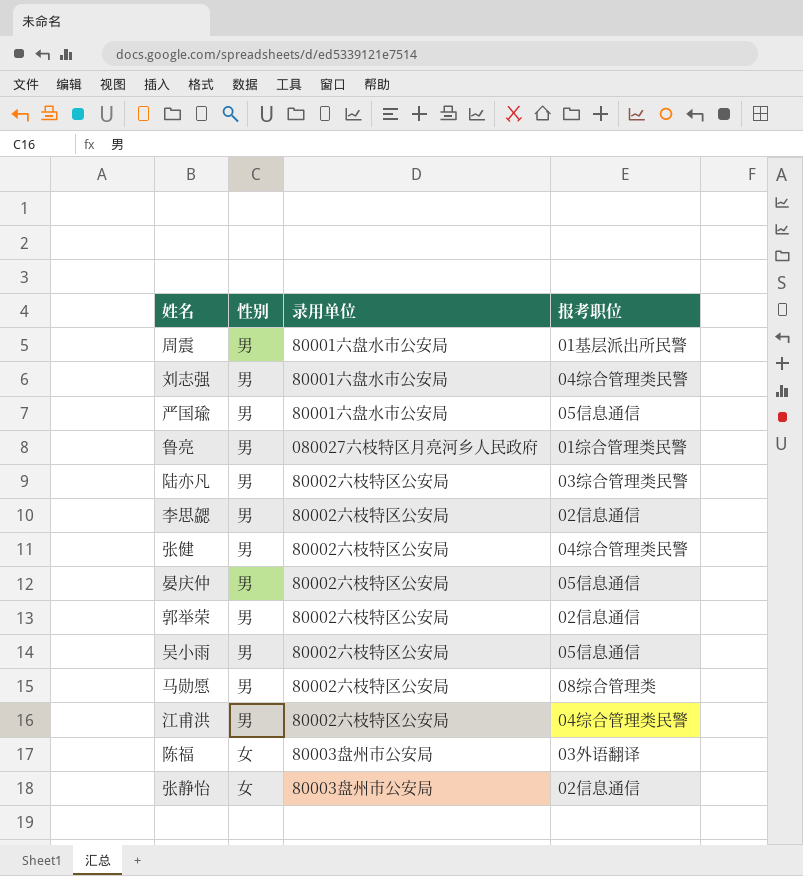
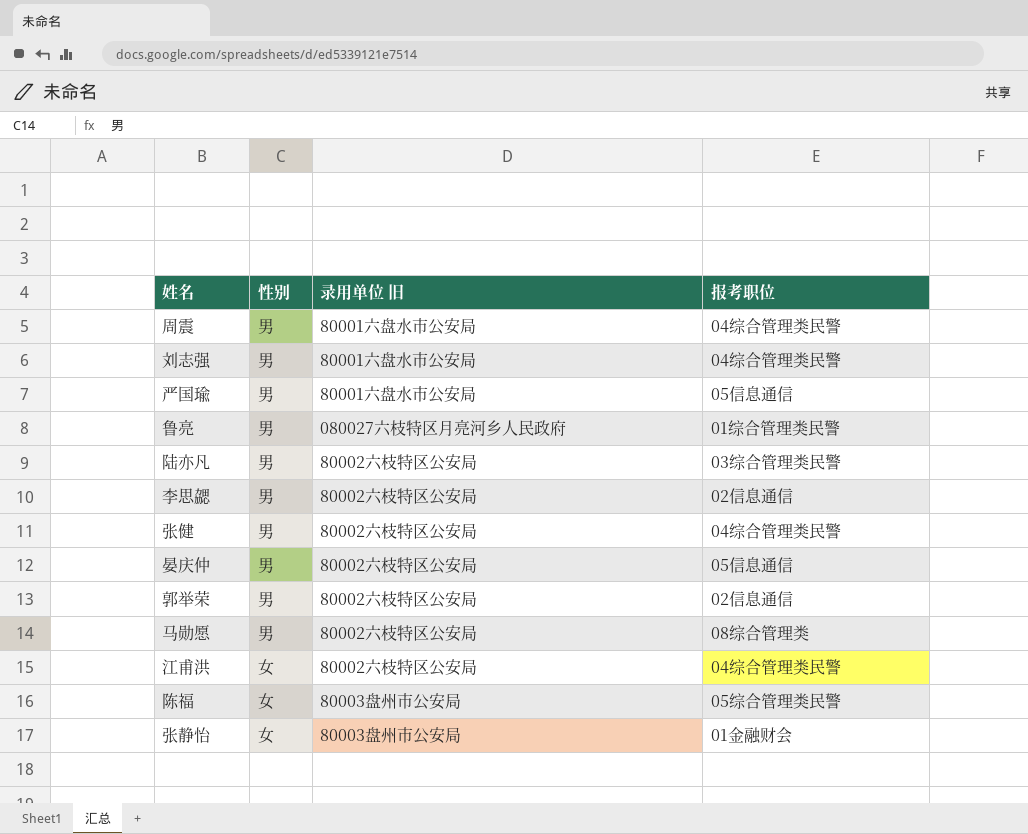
column name: 录用单位 -> 录用单位 旧
row 吴小雨: 男 | 80002六枝特区公安局 | 05信息通信 -> none
周震 | 报考职位: 01基层派出所民警 -> 04综合管理类民警
江甫洪 | 性别: 男 -> 女
陈福 | 报考职位: 03外语翻译 -> 05综合管理类民警
张静怡 | 报考职位: 02信息通信 -> 01金融财会

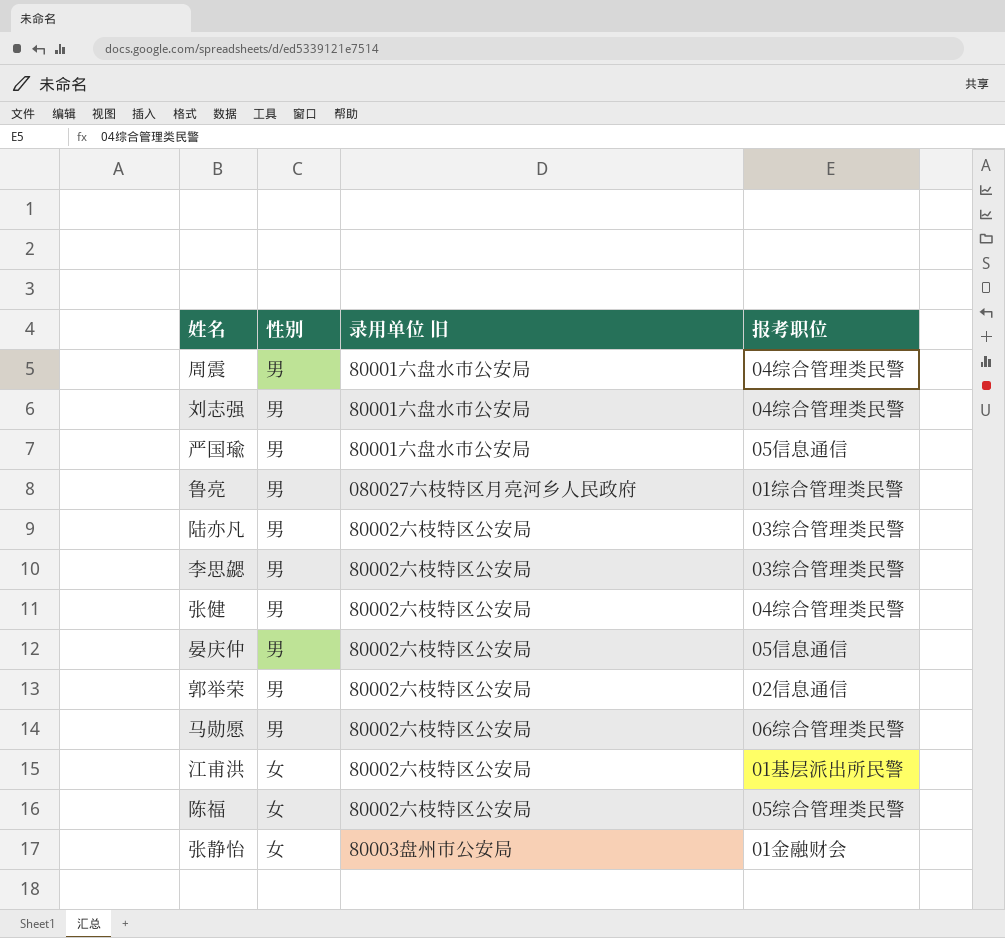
李思勰 | 报考职位: 02信息通信 -> 03综合管理类民警
马勋愿 | 报考职位: 08综合管理类 -> 06综合管理类民警
江甫洪 | 报考职位: 04综合管理类民警 -> 01基层派出所民警
陈福 | 录用单位 旧: 80003盘州市公安局 -> 80002六枝特区公安局

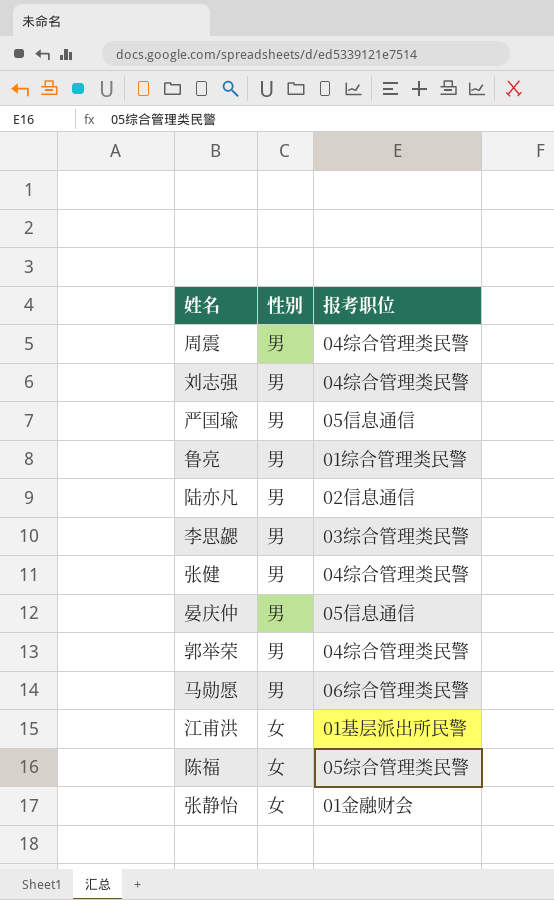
column 录用单位 旧 | position: 3 -> none
陆亦凡 | 报考职位: 03综合管理类民警 -> 02信息通信
郭举荣 | 报考职位: 02信息通信 -> 04综合管理类民警

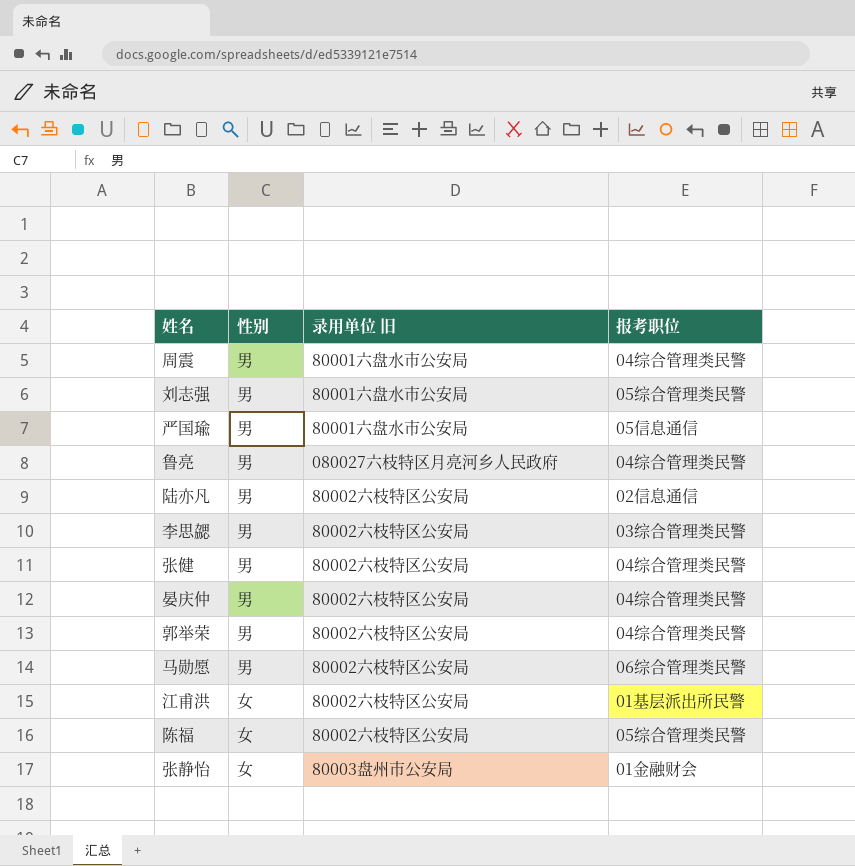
column 录用单位 旧 | position: none -> 3
刘志强 | 报考职位: 04综合管理类民警 -> 05综合管理类民警
鲁亮 | 报考职位: 01综合管理类民警 -> 04综合管理类民警
晏庆仲 | 报考职位: 05信息通信 -> 04综合管理类民警

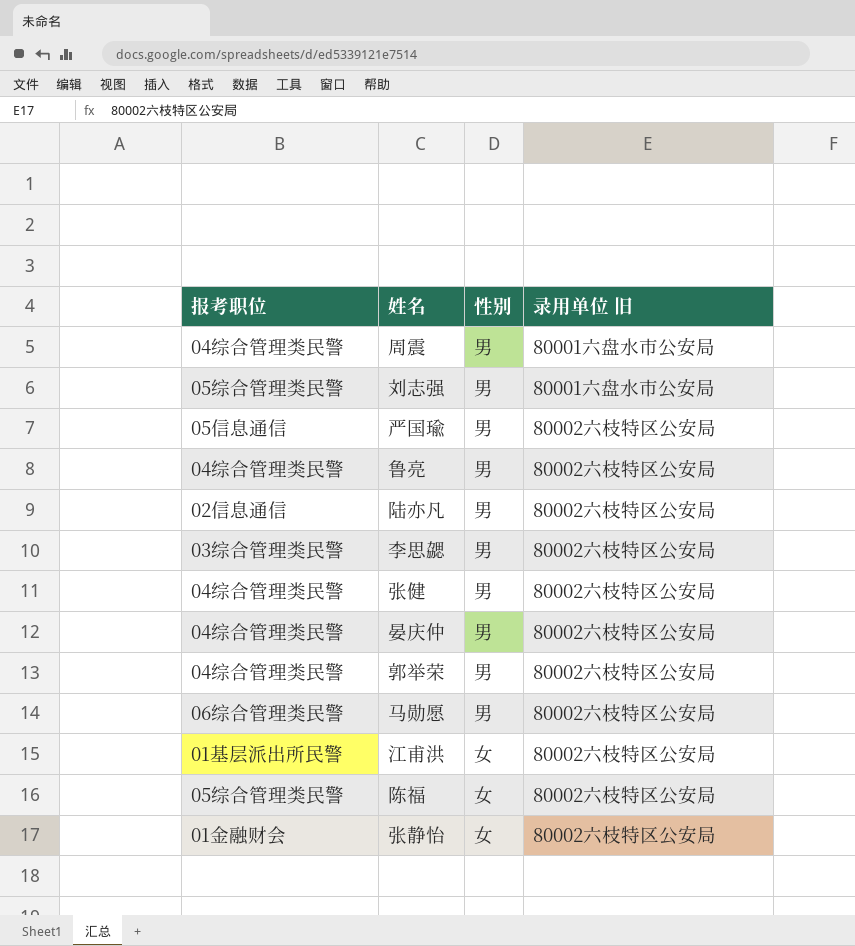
column 报考职位 | position: 4 -> 1
严国瑜 | 录用单位 旧: 80001六盘水市公安局 -> 80002六枝特区公安局
鲁亮 | 录用单位 旧: 080027六枝特区月亮河乡人民政府 -> 80002六枝特区公安局
张静怡 | 录用单位 旧: 80003盘州市公安局 -> 80002六枝特区公安局

